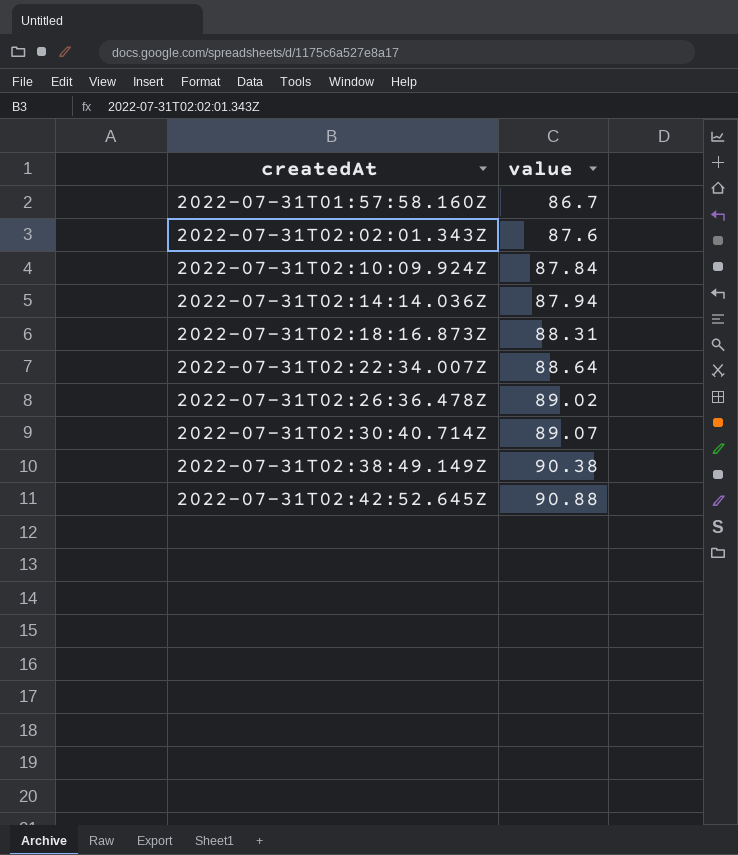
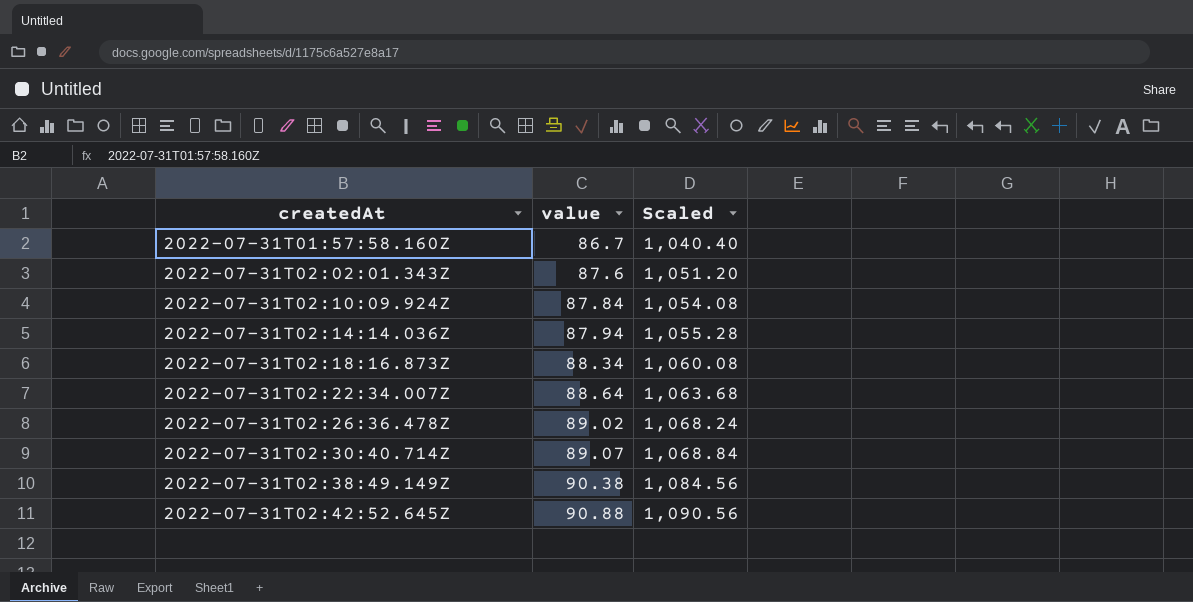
column Scaled | formula: none -> [value] * 12
2022-07-31T02:18:16.873Z | value: 88.31 -> 88.34

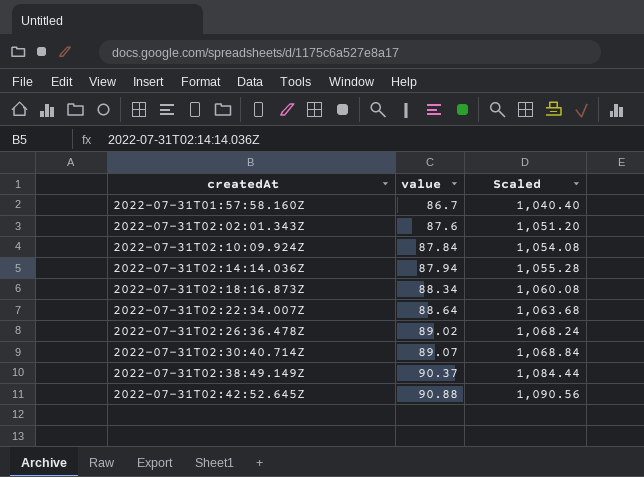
2022-07-31T02:38:49.149Z | value: 90.38 -> 90.37
2022-07-31T02:38:49.149Z | Scaled: 1,084.56 -> 1,084.44

